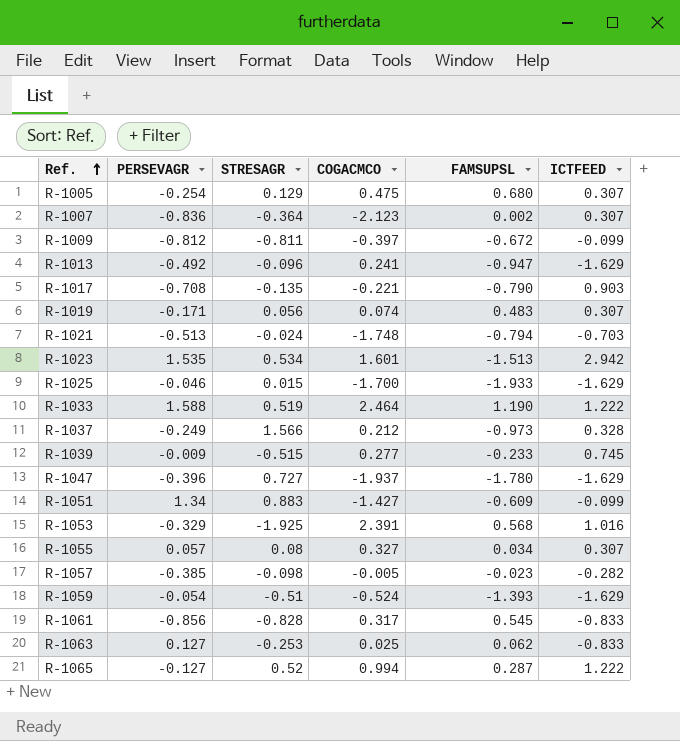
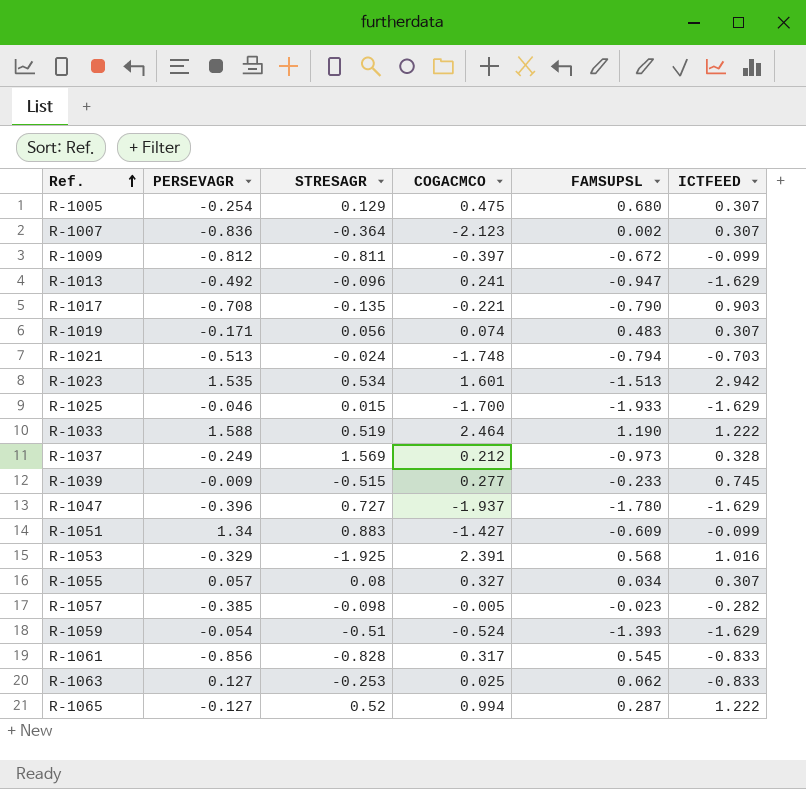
R-1037 | STRESAGR: 1.566 -> 1.569

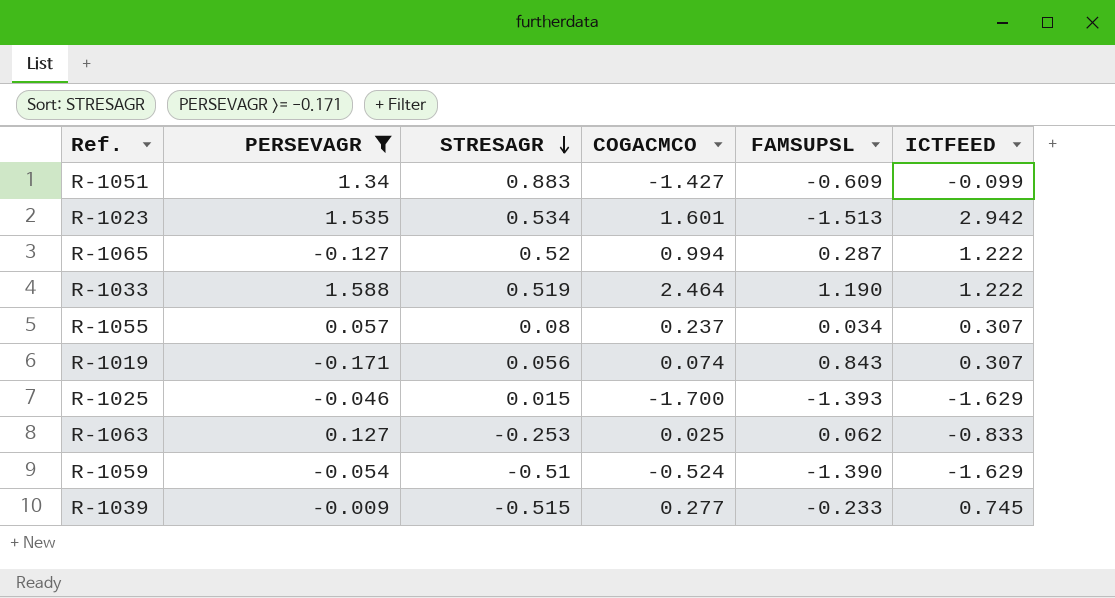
filter: none -> PERSEVAGR >= -0.171
row order: Ref. ascending -> STRESAGR descending
R-1055 | COGACMCO: 0.327 -> 0.237
R-1019 | FAMSUPSL: 0.483 -> 0.843
R-1025 | FAMSUPSL: -1.933 -> -1.393
R-1059 | FAMSUPSL: -1.393 -> -1.390

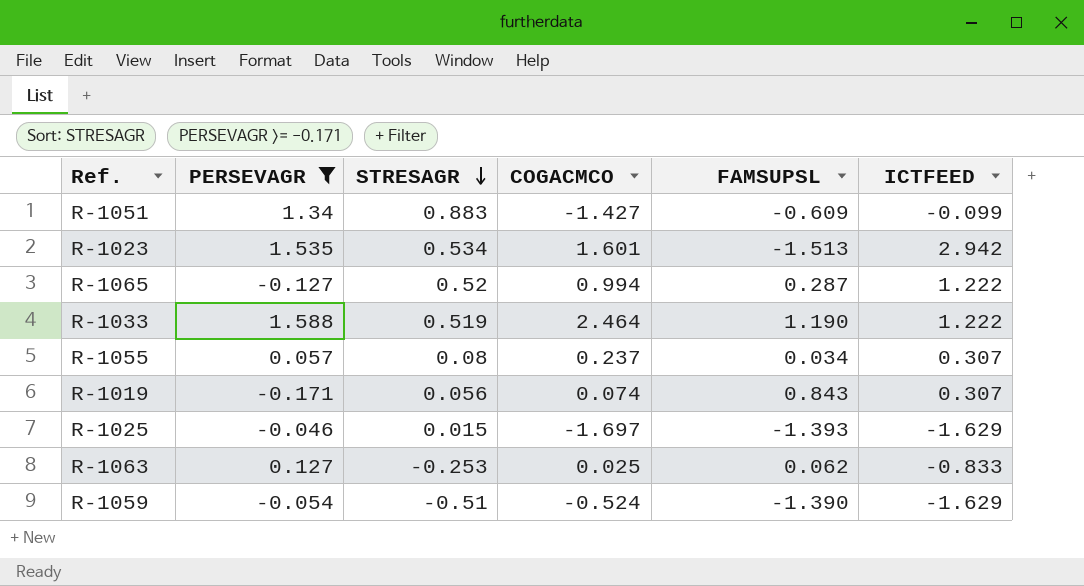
row R-1039: -0.009 | -0.515 | 0.277 | -0.233 | 0.745 -> none
R-1025 | COGACMCO: -1.700 -> -1.697

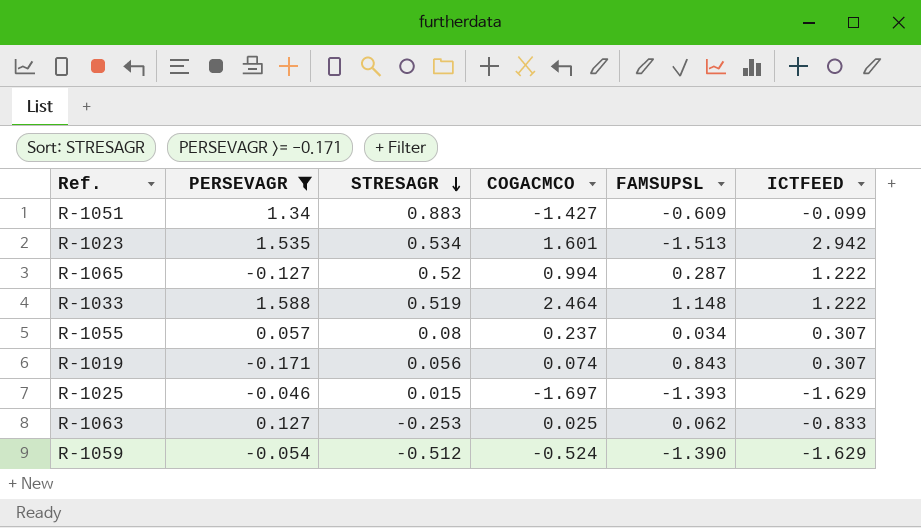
R-1033 | FAMSUPSL: 1.190 -> 1.148
R-1059 | STRESAGR: -0.51 -> -0.512

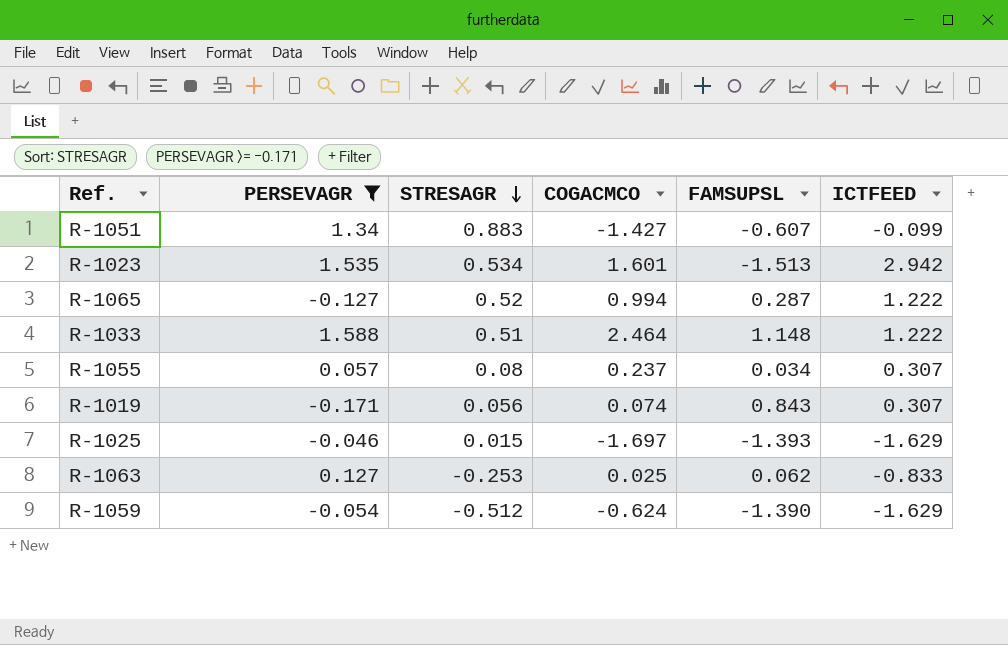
R-1051 | FAMSUPSL: -0.609 -> -0.607
R-1033 | STRESAGR: 0.519 -> 0.51
R-1059 | COGACMCO: -0.524 -> -0.624

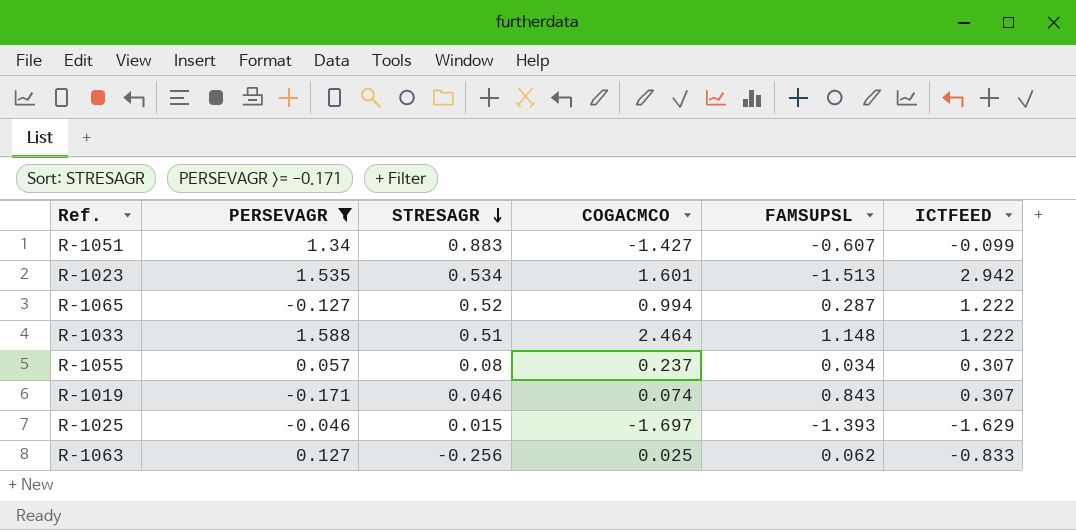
row R-1059: -0.054 | -0.512 | -0.624 | -1.390 | -1.629 -> none
R-1019 | STRESAGR: 0.056 -> 0.046
R-1063 | STRESAGR: -0.253 -> -0.256

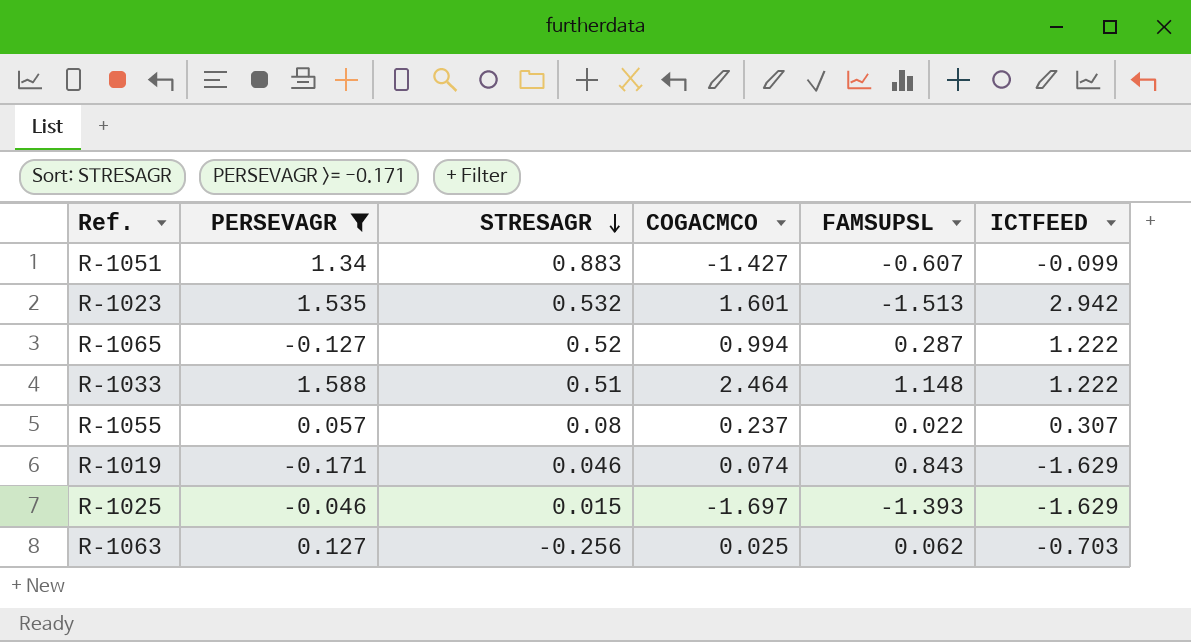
R-1023 | STRESAGR: 0.534 -> 0.532
R-1055 | FAMSUPSL: 0.034 -> 0.022
R-1019 | ICTFEED: 0.307 -> -1.629
R-1063 | ICTFEED: -0.833 -> -0.703

